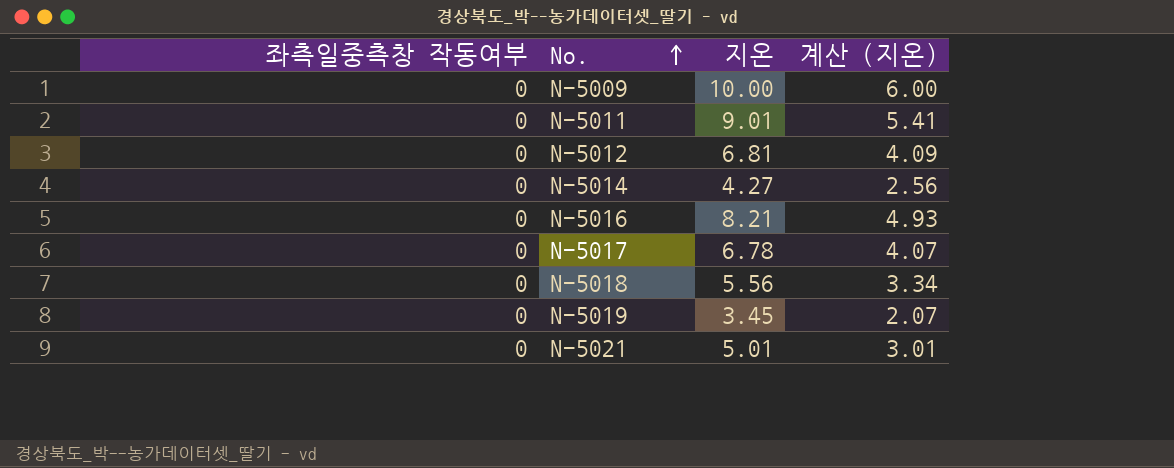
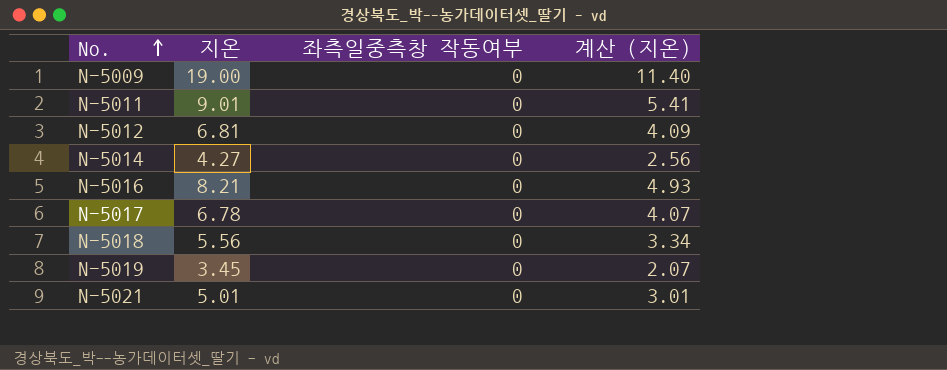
column 좌측일중측창 작동여부 | position: 1 -> 3
N-5009 | 지온: 10.00 -> 19.00
N-5009 | 계산 (지온): 6.00 -> 11.40

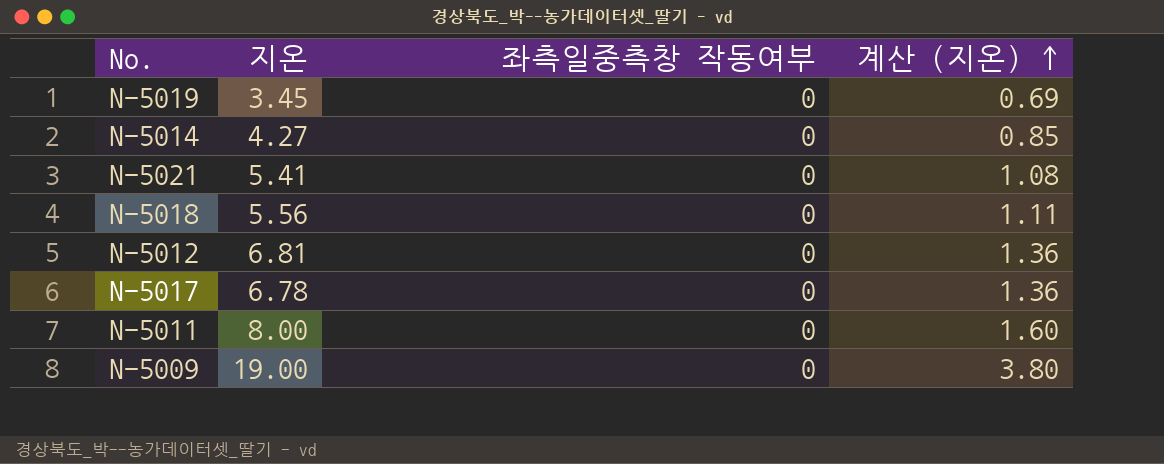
row order: No. ascending -> 계산 (지온) ascending
column 계산 (지온) | formula: [지온] * 0.6 -> [지온] * 0.2
row N-5016: 8.21 | 0 | 4.93 -> none
N-5021 | 지온: 5.01 -> 5.41
N-5011 | 지온: 9.01 -> 8.00

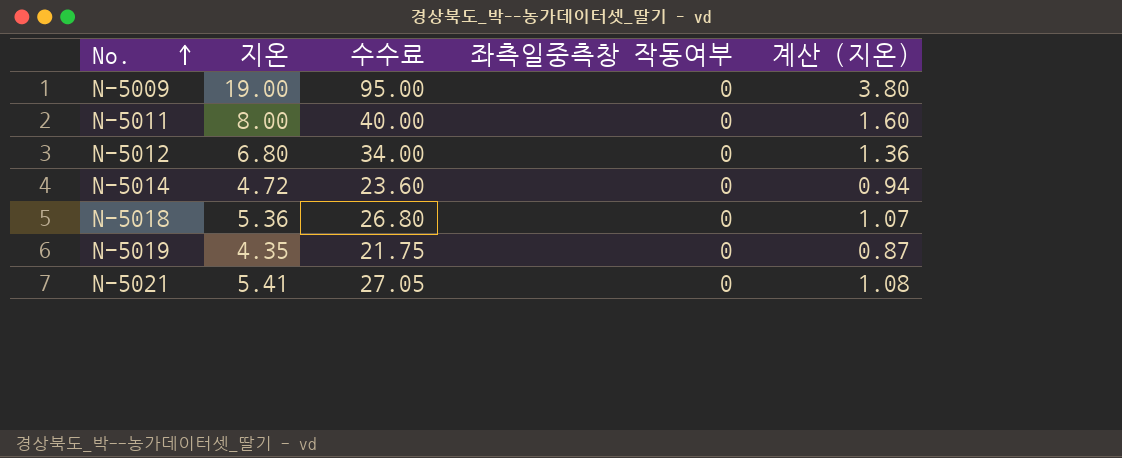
row order: 계산 (지온) ascending -> No. ascending
column 수수료 | formula: none -> [지온] * 5
row N-5017: 6.78 | 0 | 1.36 -> none
N-5012 | 지온: 6.81 -> 6.80
N-5014 | 지온: 4.27 -> 4.72
N-5014 | 계산 (지온): 0.85 -> 0.94
N-5018 | 지온: 5.56 -> 5.36
N-5018 | 계산 (지온): 1.11 -> 1.07
N-5019 | 지온: 3.45 -> 4.35
N-5019 | 계산 (지온): 0.69 -> 0.87

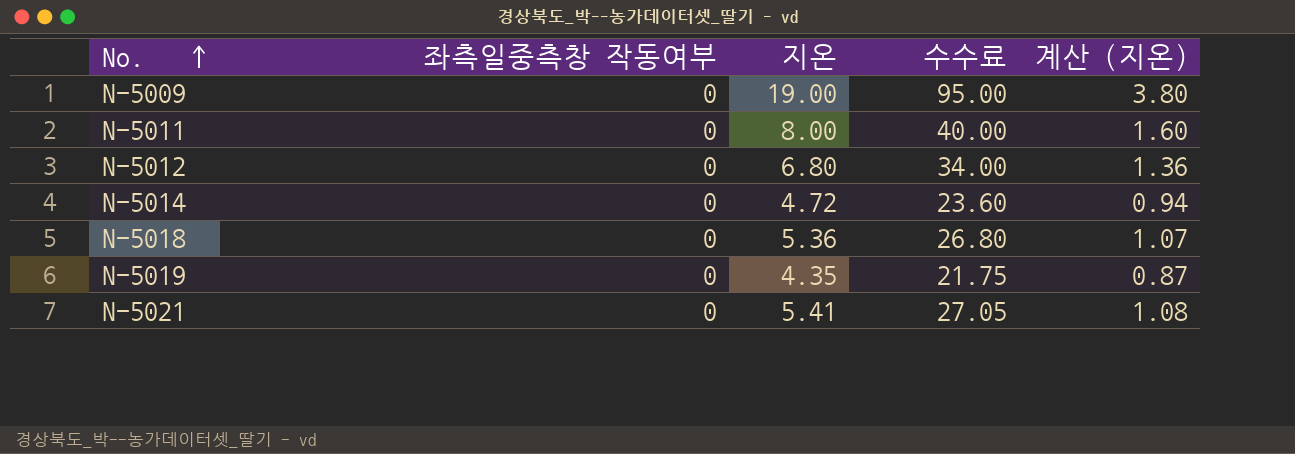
column 좌측일중측창 작동여부 | position: 4 -> 2

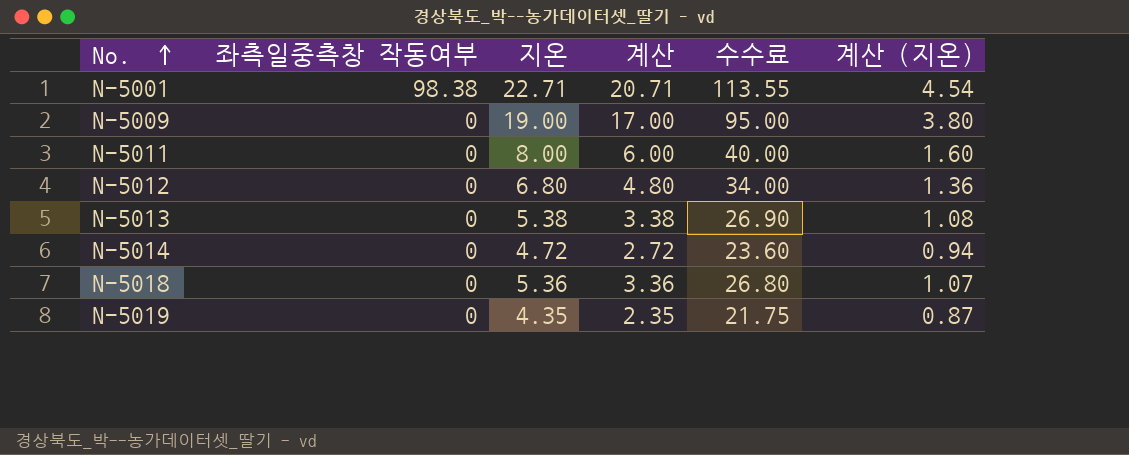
column 계산 | formula: none -> [지온] - 2
row N-5021: 0 | 5.41 | 27.05 | 1.08 -> none
row N-5001: none -> 98.38 | 22.71 | 20.71 | 113.55 | 4.54
row N-5013: none -> 0 | 5.38 | 3.38 | 26.90 | 1.08

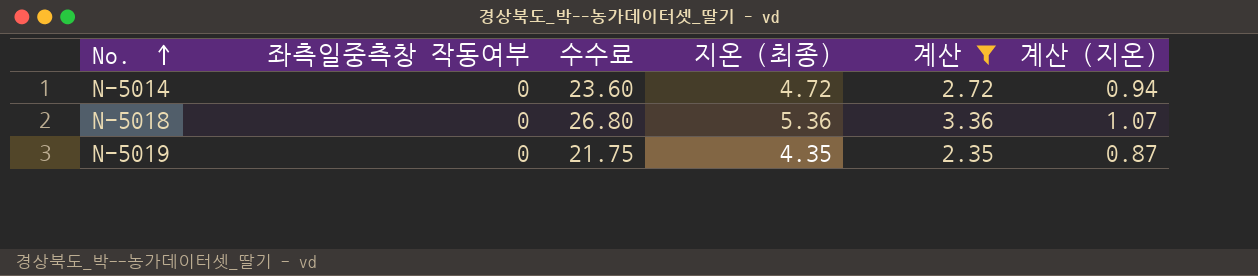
filter: none -> 계산 <= 3.36
column 수수료 | position: 5 -> 3
column name: 지온 -> 지온 (최종)

